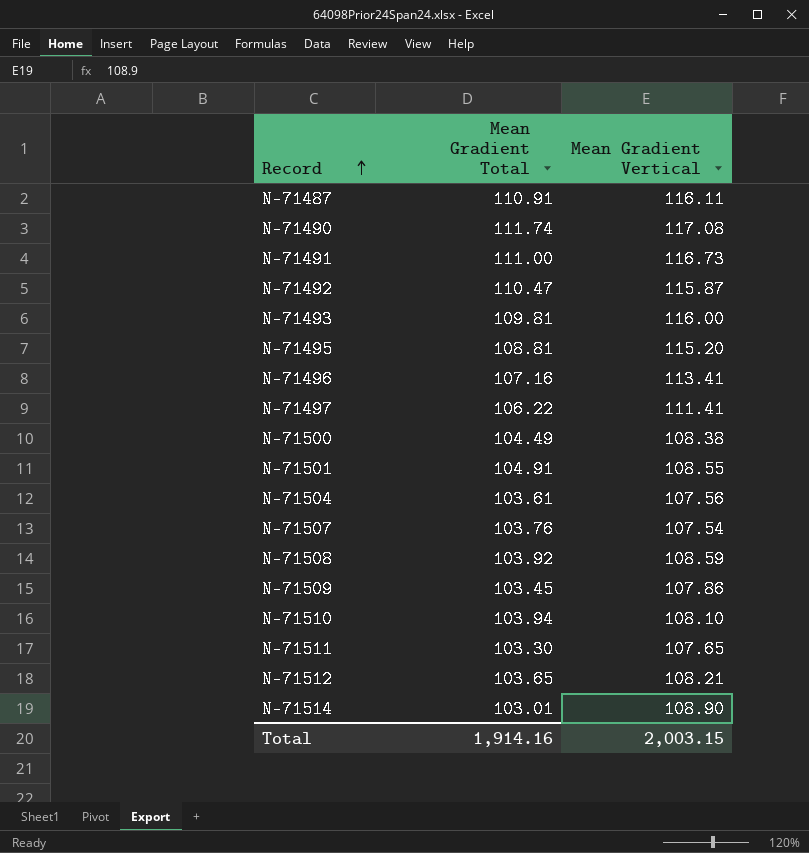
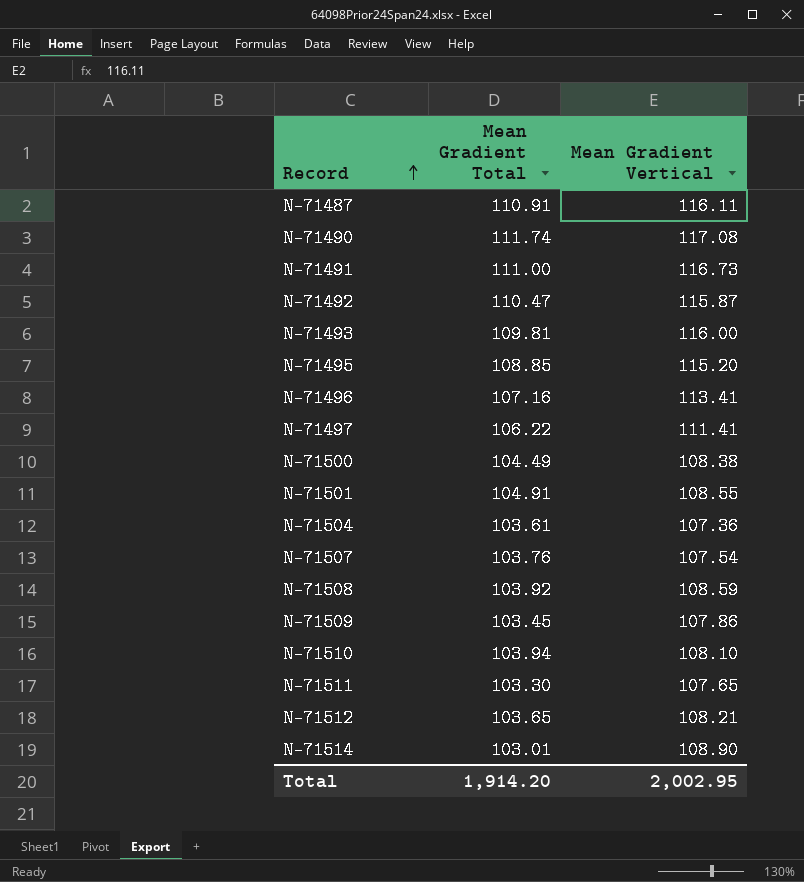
N-71495 | Mean Gradient Total: 108.81 -> 108.85
N-71504 | Mean Gradient Vertical: 107.56 -> 107.36
Total | Mean Gradient Total: 1,914.16 -> 1,914.20
Total | Mean Gradient Vertical: 2,003.15 -> 2,002.95

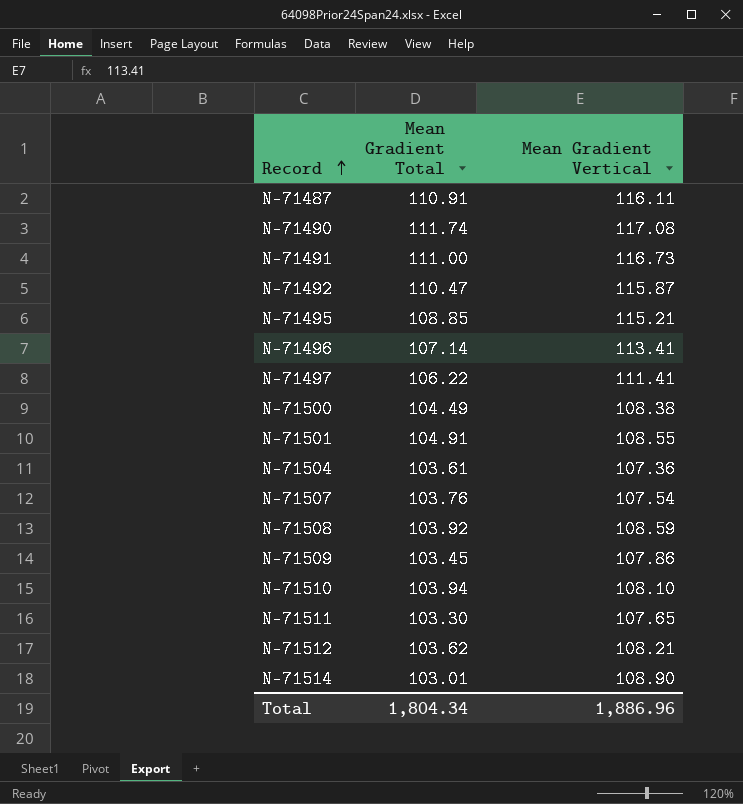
row N-71493: 109.81 | 116.00 -> none
N-71495 | Mean Gradient Vertical: 115.20 -> 115.21
N-71496 | Mean Gradient Total: 107.16 -> 107.14
N-71512 | Mean Gradient Total: 103.65 -> 103.62
Total | Mean Gradient Total: 1,914.20 -> 1,804.34
Total | Mean Gradient Vertical: 2,002.95 -> 1,886.96

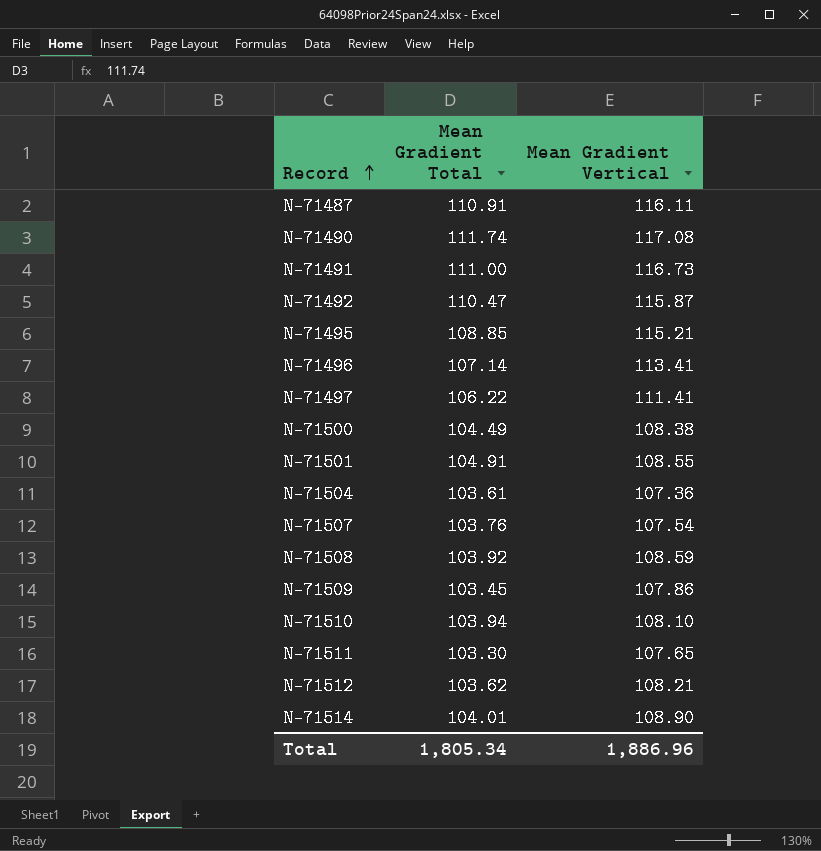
N-71514 | Mean Gradient Total: 103.01 -> 104.01
Total | Mean Gradient Total: 1,804.34 -> 1,805.34

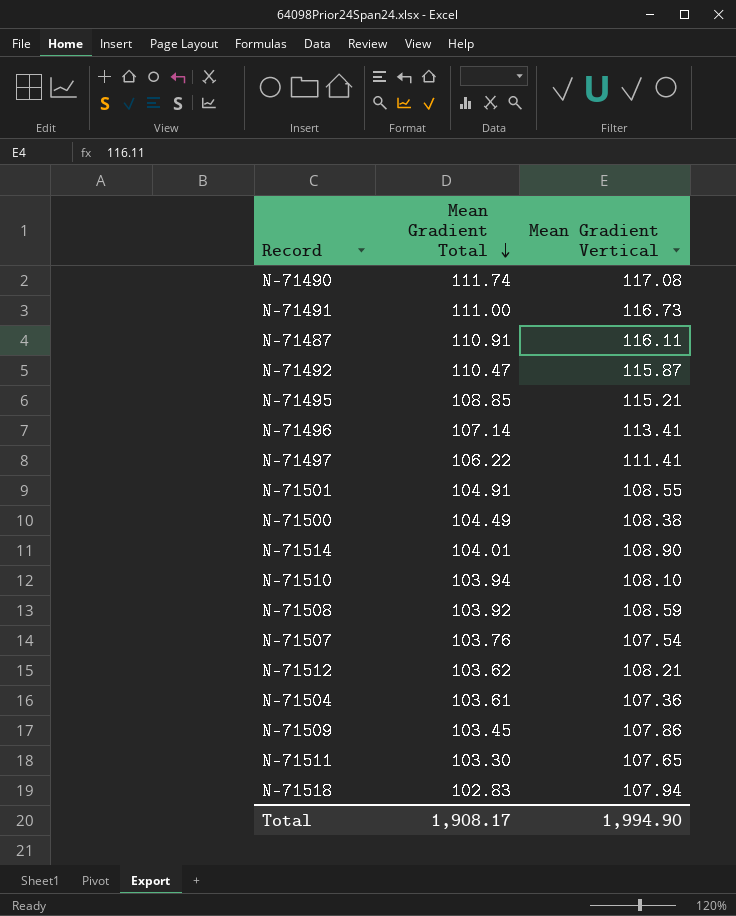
row order: Record ascending -> Mean Gradient Total descending
row N-71518: none -> 102.83 | 107.94
Total | Mean Gradient Total: 1,805.34 -> 1,908.17
Total | Mean Gradient Vertical: 1,886.96 -> 1,994.90

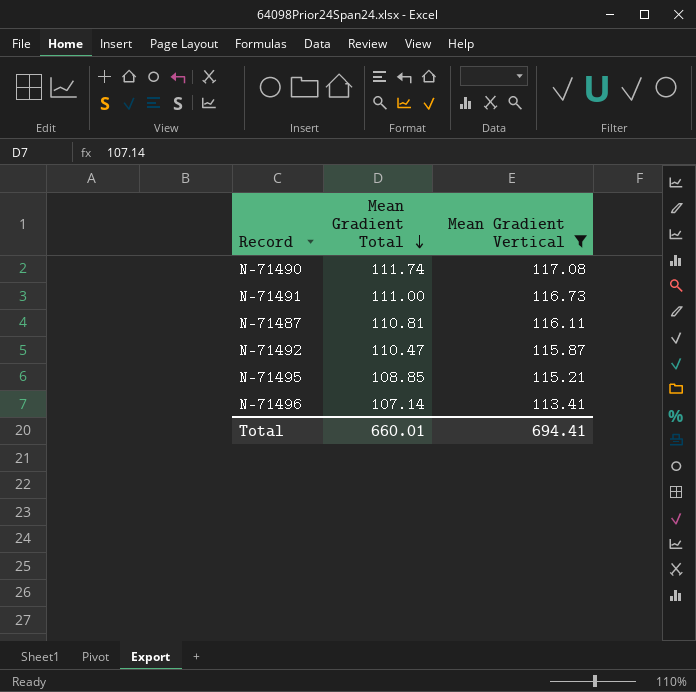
filter: none -> Mean Gradient Vertical >= 113.41
N-71487 | Mean Gradient Total: 110.91 -> 110.81
Total | Mean Gradient Total: 1,908.17 -> 660.01
Total | Mean Gradient Vertical: 1,994.90 -> 694.41

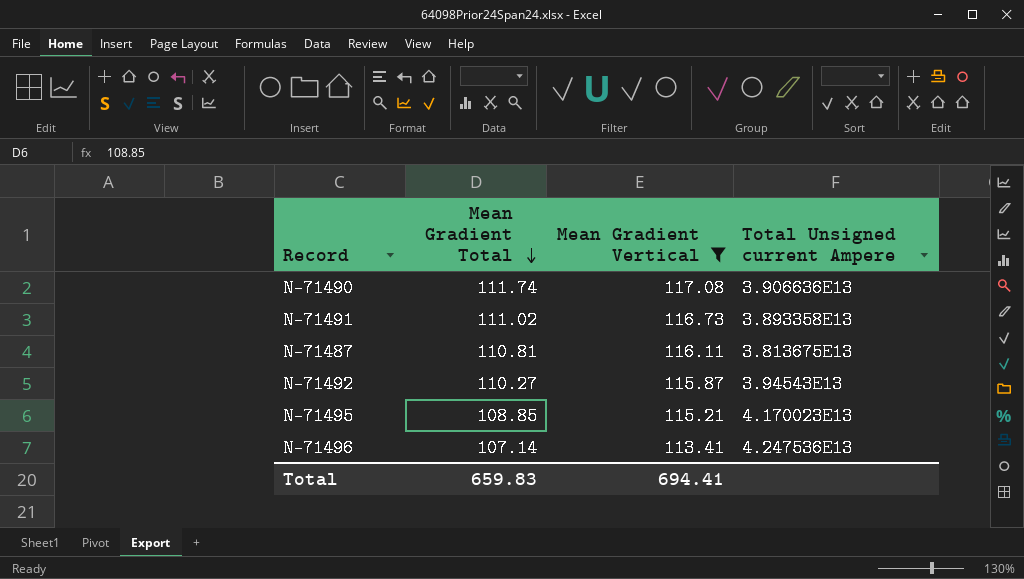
column Total Unsigned current Ampere | position: none -> 4
N-71491 | Mean Gradient Total: 111.00 -> 111.02
N-71492 | Mean Gradient Total: 110.47 -> 110.27
Total | Mean Gradient Total: 660.01 -> 659.83

